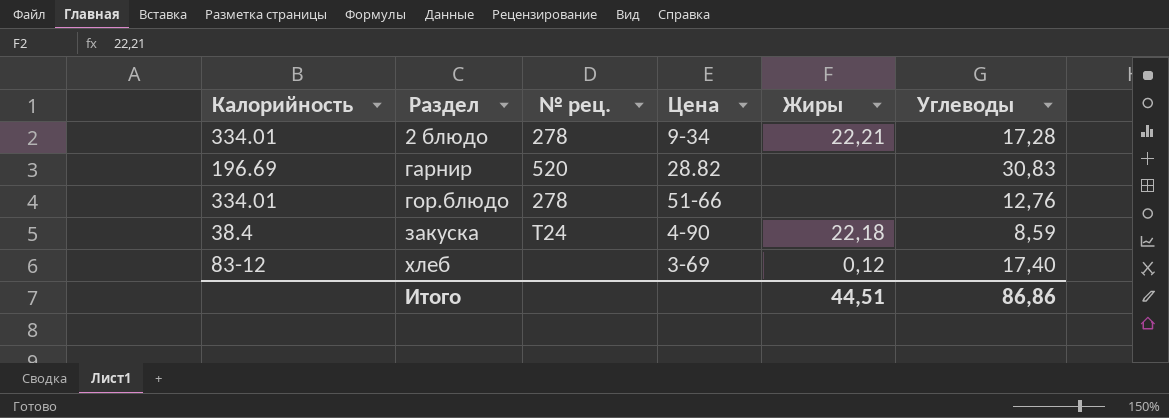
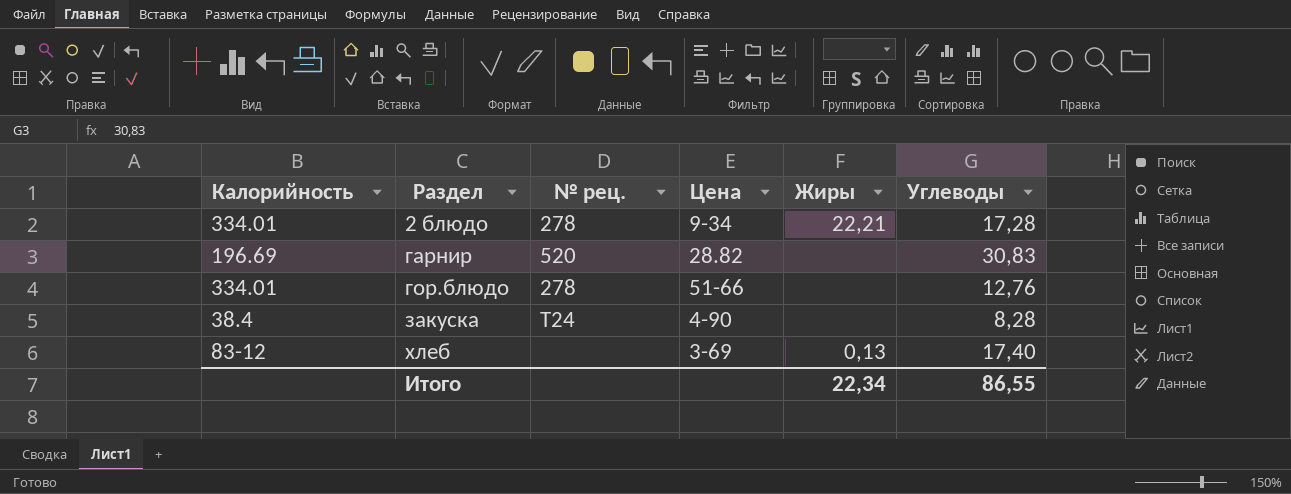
закуска | Жиры: 22,18 -> none
закуска | Углеводы: 8,59 -> 8,28
хлеб | Жиры: 0,12 -> 0,13
Итого | Жиры: 44,51 -> 22,34
Итого | Углеводы: 86,86 -> 86,55

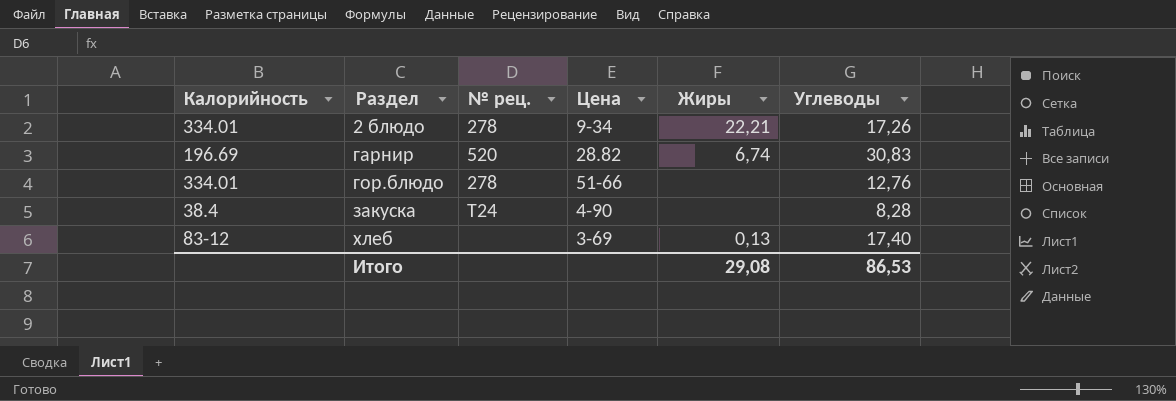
2 блюдо | Углеводы: 17,28 -> 17,26
гарнир | Жиры: none -> 6,74
Итого | Жиры: 22,34 -> 29,08
Итого | Углеводы: 86,55 -> 86,53

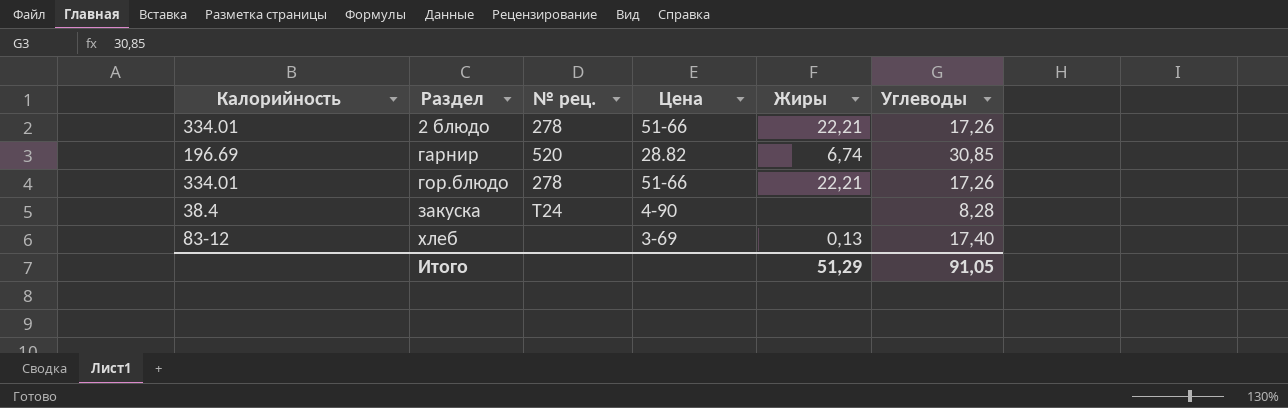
2 блюдо | Цена: 9-34 -> 51-66
гарнир | Углеводы: 30,83 -> 30,85
гор.блюдо | Жиры: none -> 22,21
гор.блюдо | Углеводы: 12,76 -> 17,26
Итого | Жиры: 29,08 -> 51,29
Итого | Углеводы: 86,53 -> 91,05

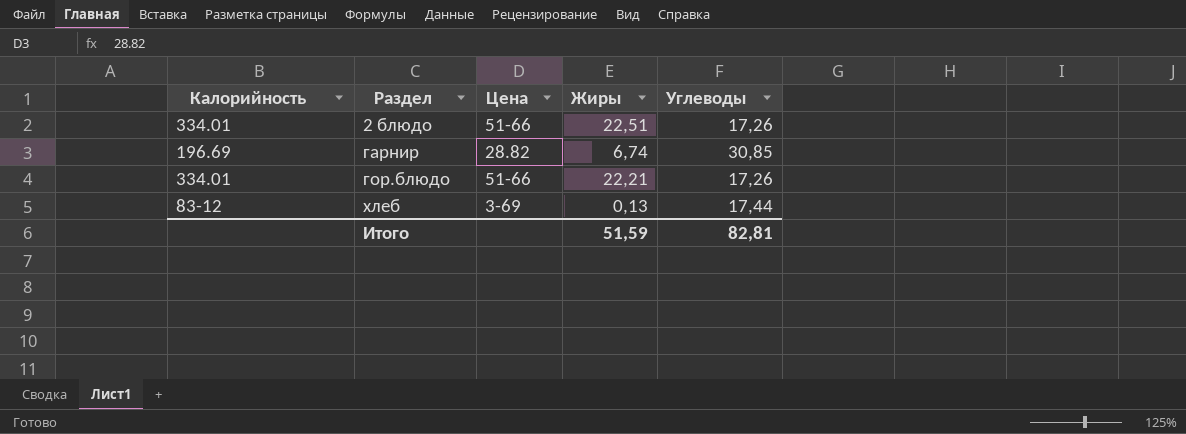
column № рец. | position: 3 -> none
row закуска: 38.4 | Т24 | 4-90 | none | 8,28 -> none
2 блюдо | Жиры: 22,21 -> 22,51
хлеб | Углеводы: 17,40 -> 17,44
Итого | Жиры: 51,29 -> 51,59
Итого | Углеводы: 91,05 -> 82,81

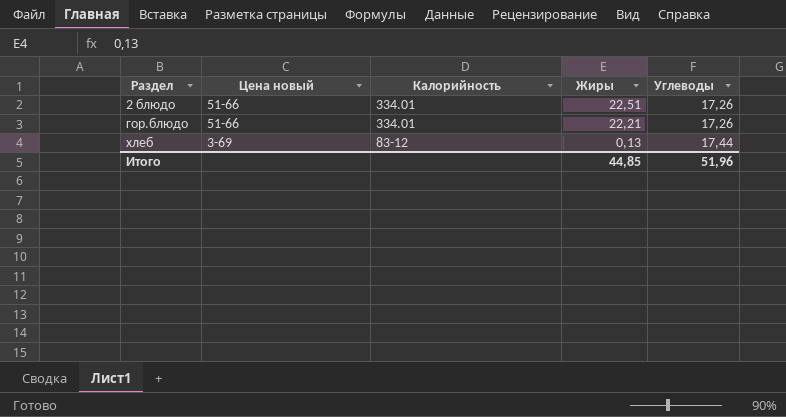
column name: Цена -> Цена новый
column Калорийность | position: 1 -> 3
row гарнир: 196.69 | 28.82 | 6,74 | 30,85 -> none
Итого | Жиры: 51,59 -> 44,85
Итого | Углеводы: 82,81 -> 51,96

